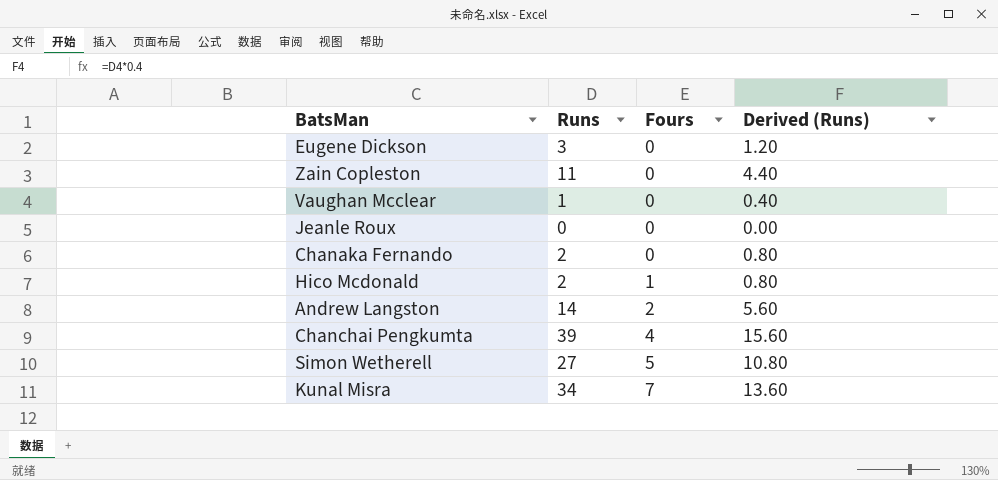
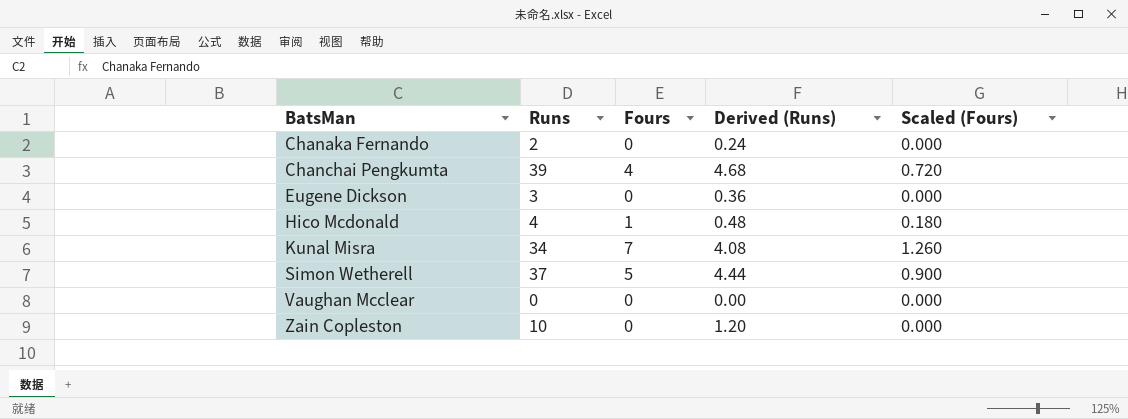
row order: Fours ascending -> BatsMan ascending
column Derived (Runs) | formula: [Runs] * 0.4 -> [Runs] * 0.12
column Scaled (Fours) | formula: none -> [Fours] * 0.18
row Jeanle Roux: 0 | 0 | 0.00 -> none
row Andrew Langston: 14 | 2 | 5.60 -> none
Hico Mcdonald | Runs: 2 -> 4
Simon Wetherell | Runs: 27 -> 37
Vaughan Mcclear | Runs: 1 -> 0
Zain Copleston | Runs: 11 -> 10

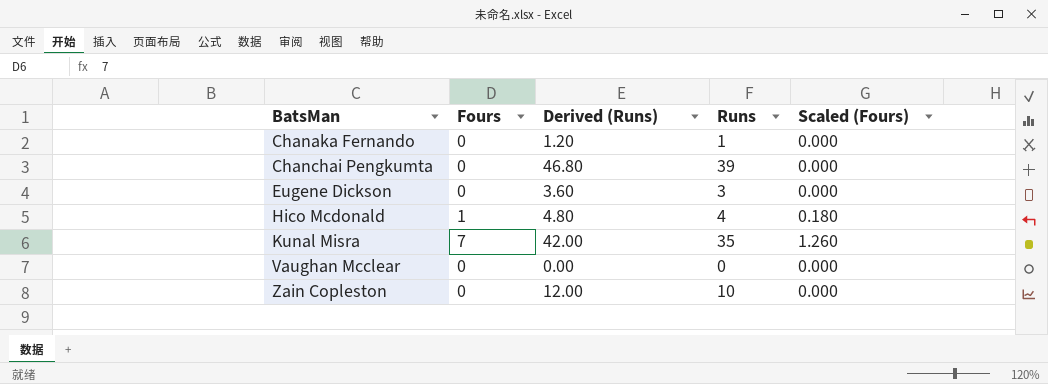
column Derived (Runs) | formula: [Runs] * 0.12 -> [Runs] * 1.2
column Runs | position: 2 -> 4
row Simon Wetherell: 37 | 5 | 4.44 | 0.900 -> none
Chanaka Fernando | Runs: 2 -> 1
Chanchai Pengkumta | Fours: 4 -> 0
Chanchai Pengkumta | Scaled (Fours): 0.720 -> 0.000
Kunal Misra | Runs: 34 -> 35

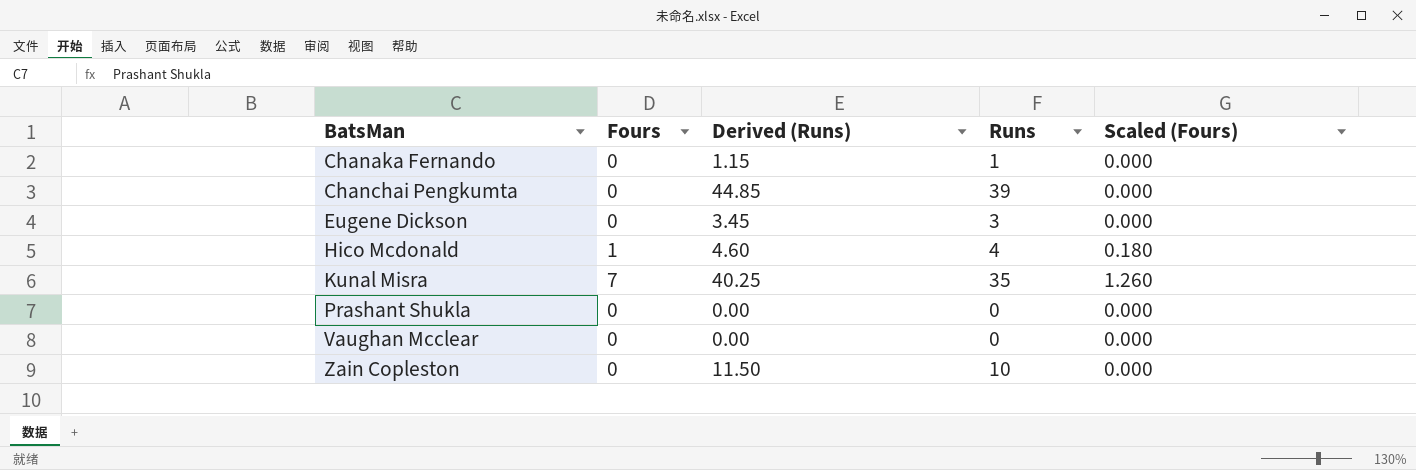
column Derived (Runs) | formula: [Runs] * 1.2 -> [Runs] * 1.15
row Prashant Shukla: none -> 0 | 0.00 | 0 | 0.000

